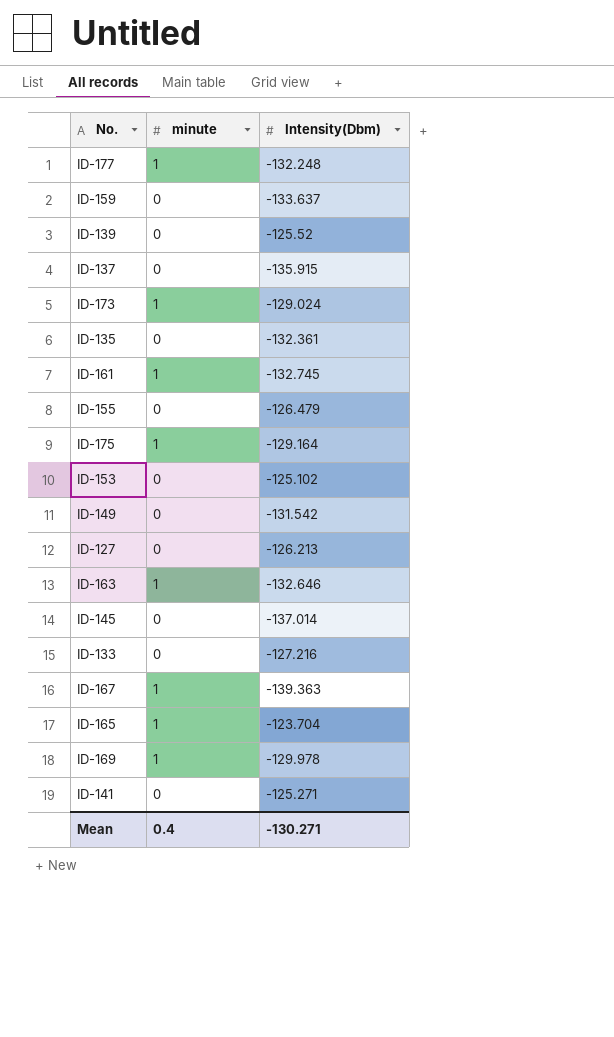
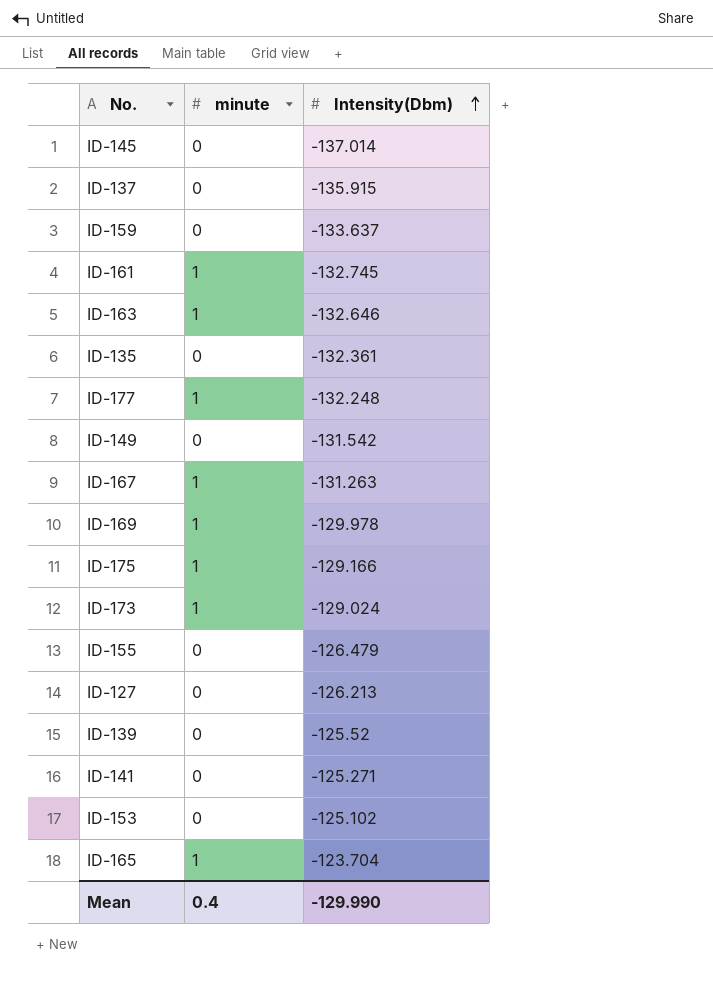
row order: none -> Intensity(Dbm) ascending
row ID-133: 0 | -127.216 -> none
ID-167 | Intensity(Dbm): -139.363 -> -131.263
ID-175 | Intensity(Dbm): -129.164 -> -129.166
Mean | Intensity(Dbm): -130.271 -> -129.990

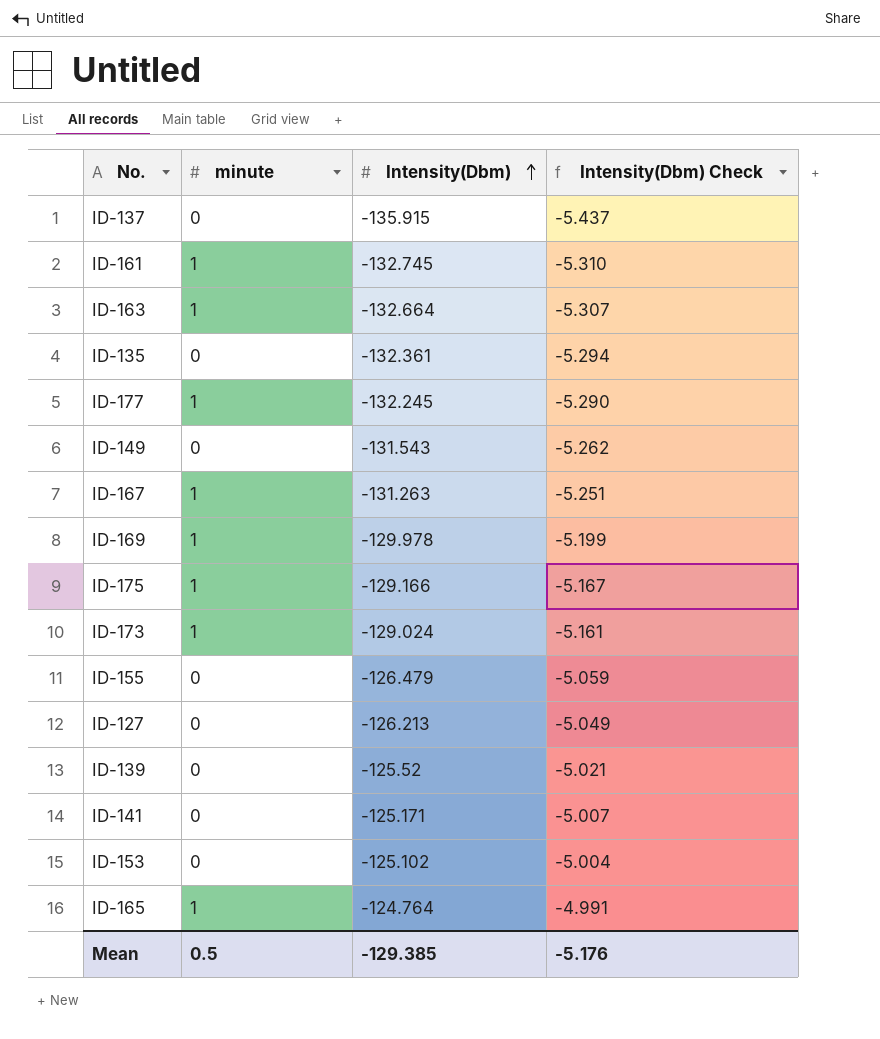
column Intensity(Dbm) Check | formula: none -> [Intensity(Dbm)] * 0.04
row ID-145: 0 | -137.014 -> none
row ID-159: 0 | -133.637 -> none
ID-163 | Intensity(Dbm): -132.646 -> -132.664
ID-177 | Intensity(Dbm): -132.248 -> -132.245
ID-149 | Intensity(Dbm): -131.542 -> -131.543
ID-141 | Intensity(Dbm): -125.271 -> -125.171
ID-165 | Intensity(Dbm): -123.704 -> -124.764
Mean | minute: 0.4 -> 0.5
Mean | Intensity(Dbm): -129.990 -> -129.385

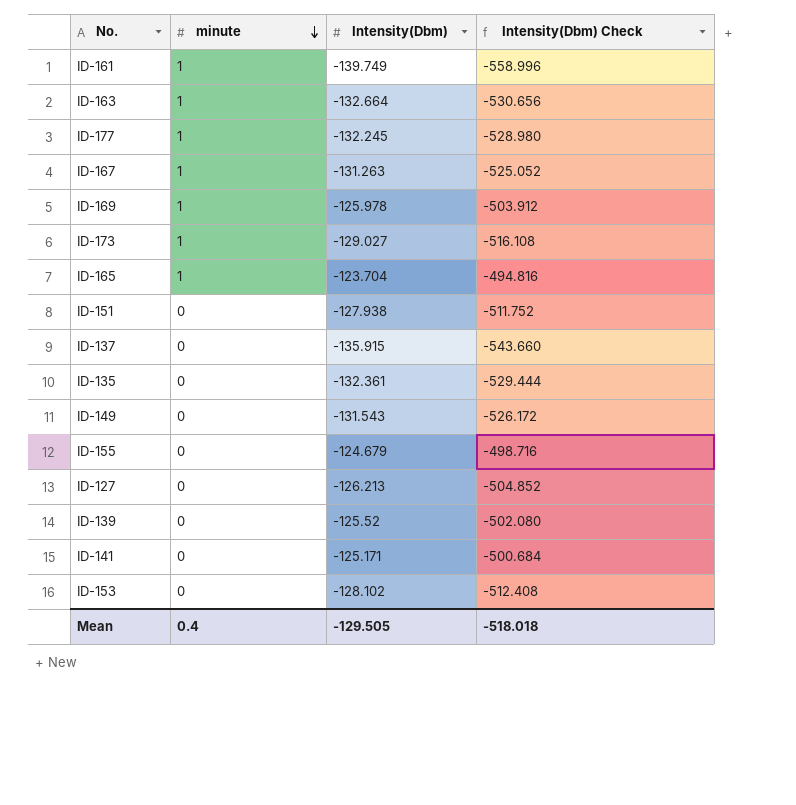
row order: Intensity(Dbm) ascending -> minute descending
column Intensity(Dbm) Check | formula: [Intensity(Dbm)] * 0.04 -> [Intensity(Dbm)] * 4
row ID-175: 1 | -129.166 | -5.167 -> none
ID-161 | Intensity(Dbm): -132.745 -> -139.749
ID-169 | Intensity(Dbm): -129.978 -> -125.978
ID-173 | Intensity(Dbm): -129.024 -> -129.027
ID-165 | Intensity(Dbm): -124.764 -> -123.704
row ID-151: none -> 0 | -127.938 | -511.752
ID-155 | Intensity(Dbm): -126.479 -> -124.679
ID-153 | Intensity(Dbm): -125.102 -> -128.102
Mean | minute: 0.5 -> 0.4
Mean | Intensity(Dbm): -129.385 -> -129.505
Mean | Intensity(Dbm) Check: -5.176 -> -518.018

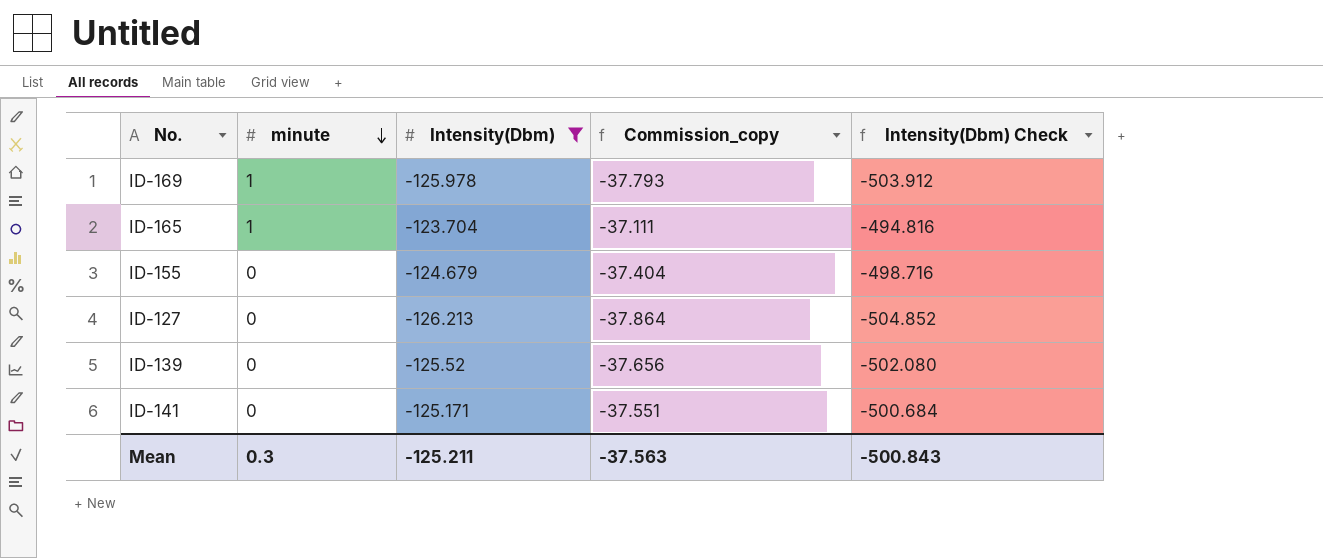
filter: none -> Intensity(Dbm) >= -126.213
column Commission_copy | formula: none -> [Intensity(Dbm)] * 0.3
Mean | minute: 0.4 -> 0.3
Mean | Intensity(Dbm): -129.505 -> -125.211
Mean | Intensity(Dbm) Check: -518.018 -> -500.843

